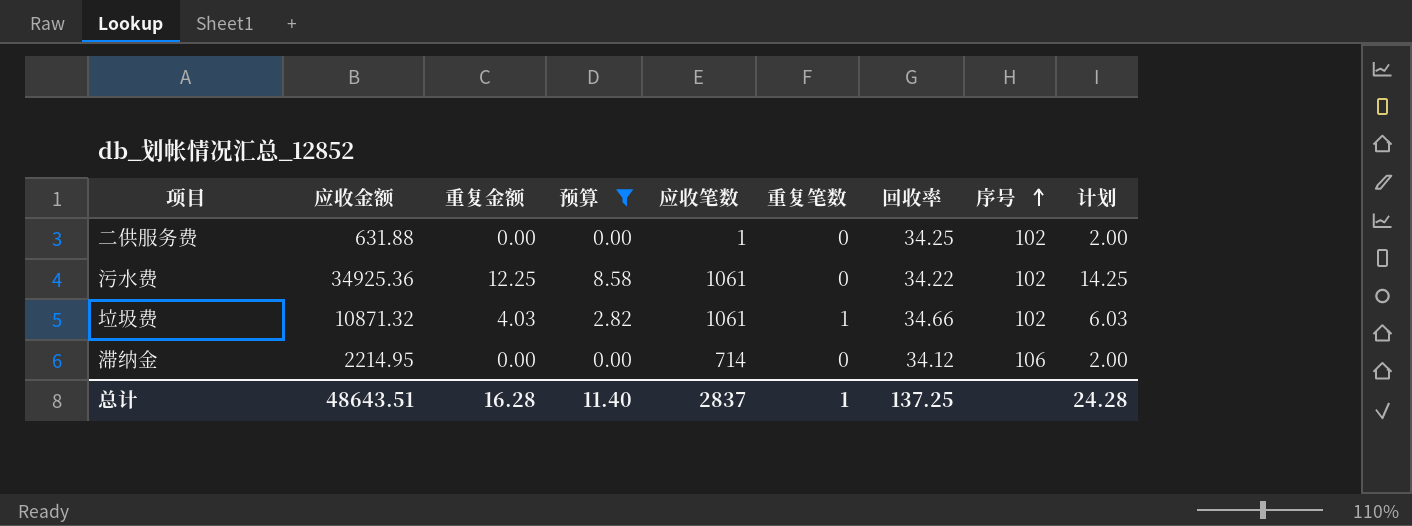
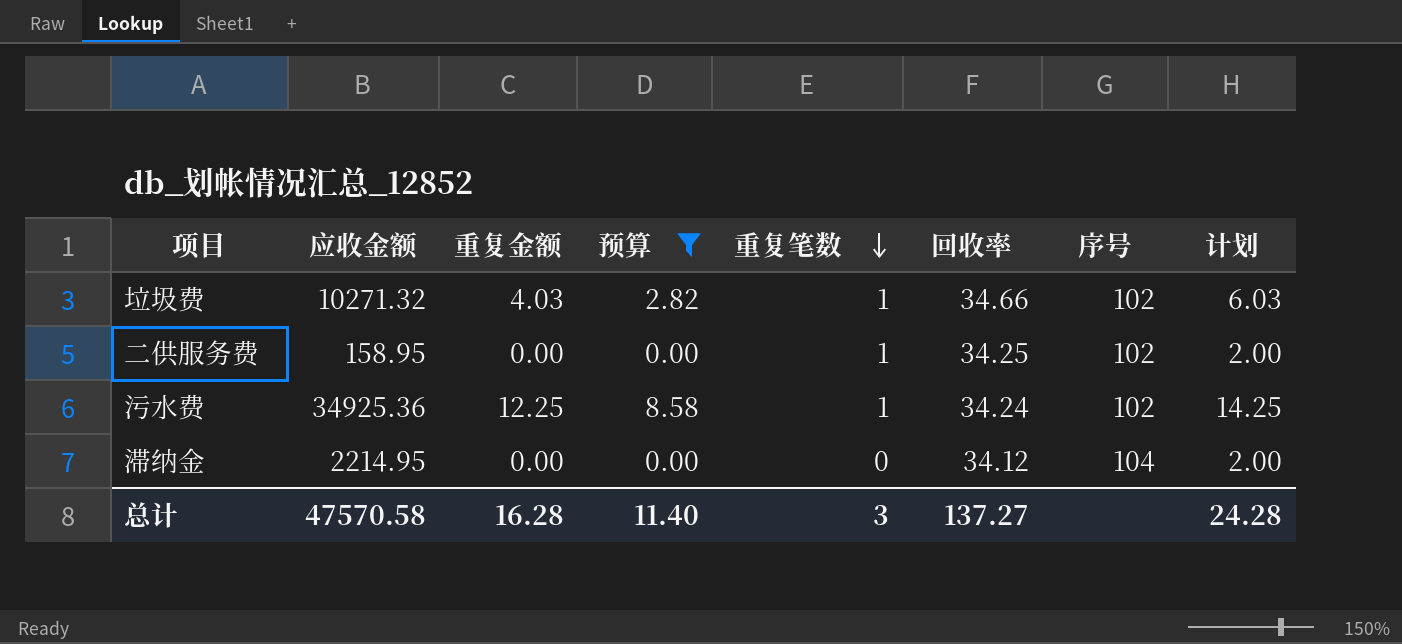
row order: 序号 ascending -> 重复笔数 descending
column 应收笔数 | position: 5 -> none
垃圾费 | 应收金额: 10871.32 -> 10271.32
二供服务费 | 应收金额: 631.88 -> 158.95
二供服务费 | 重复笔数: 0 -> 1
污水费 | 重复笔数: 0 -> 1
污水费 | 回收率: 34.22 -> 34.24
滞纳金 | 序号: 106 -> 104
总计 | 应收金额: 48643.51 -> 47570.58
总计 | 重复笔数: 1 -> 3
总计 | 回收率: 137.25 -> 137.27

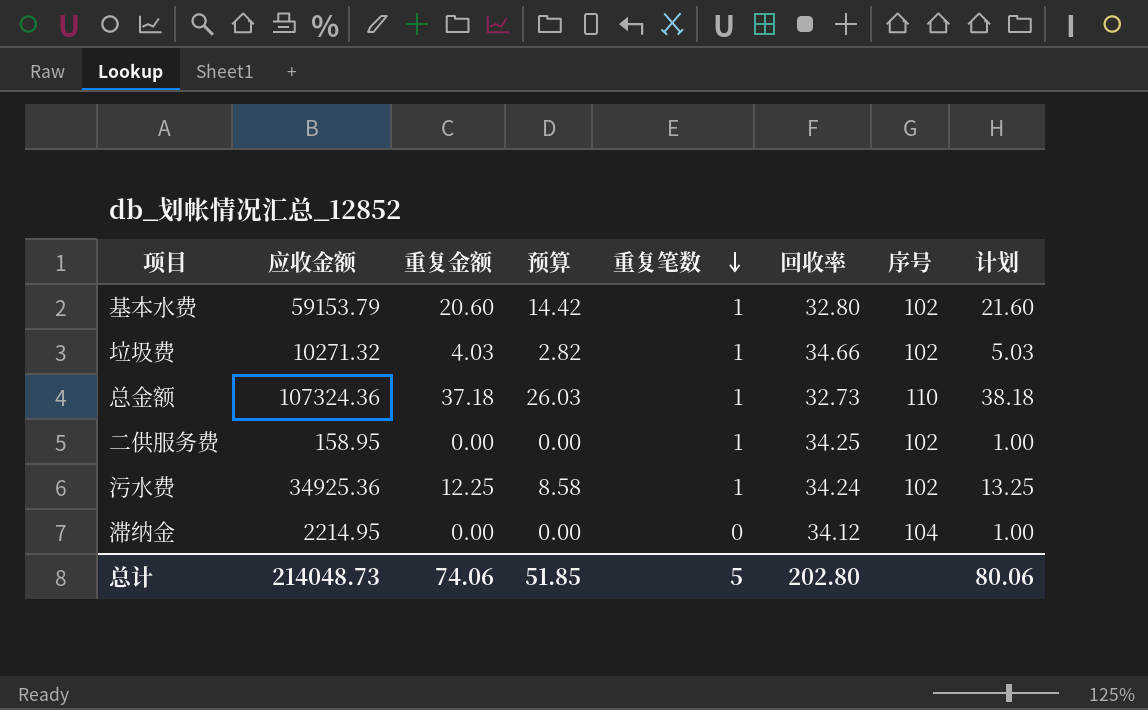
filter: 预算 <= 8.58 -> none
column 计划 | formula: [重复金额] + 2 -> [重复金额] + 1
总计 | 应收金额: 47570.58 -> 214048.73
总计 | 重复金额: 16.28 -> 74.06
总计 | 预算: 11.40 -> 51.85
总计 | 重复笔数: 3 -> 5
总计 | 回收率: 137.27 -> 202.80
总计 | 计划: 24.28 -> 80.06

